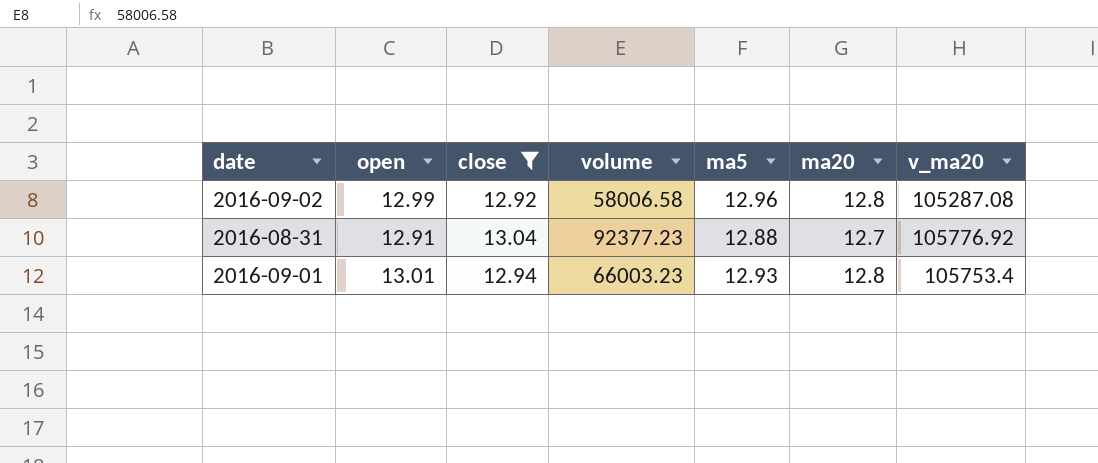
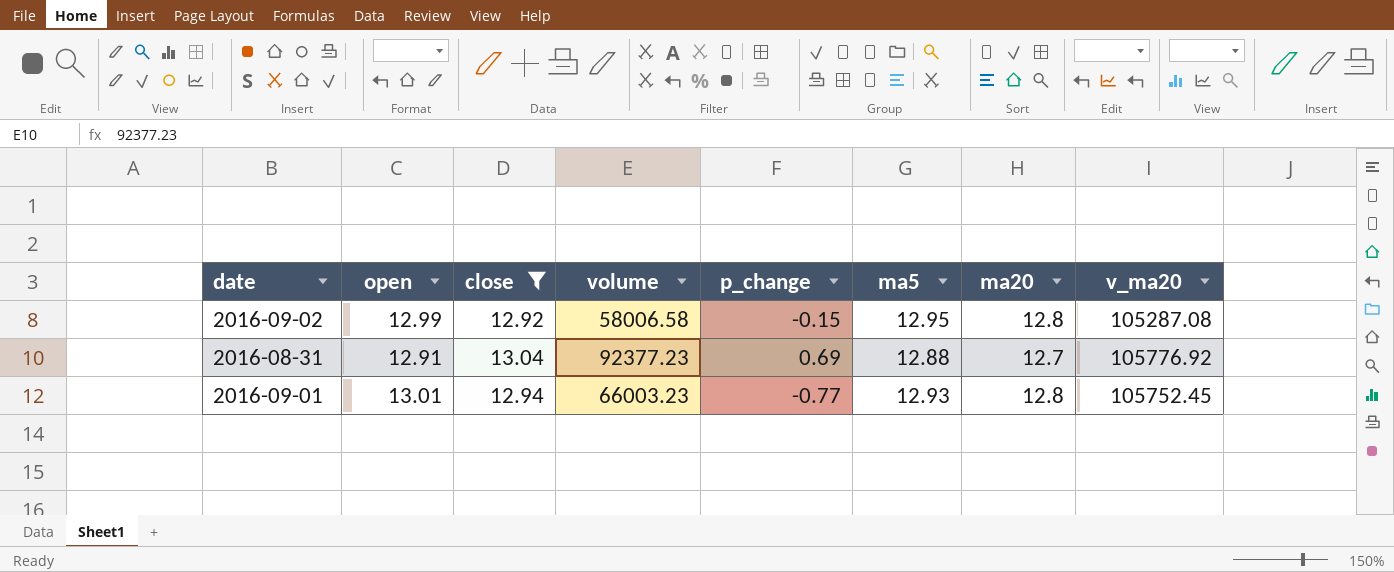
column p_change | position: none -> 5
2016-09-02 | ma5: 12.96 -> 12.95
2016-09-01 | v_ma20: 105753.4 -> 105752.45

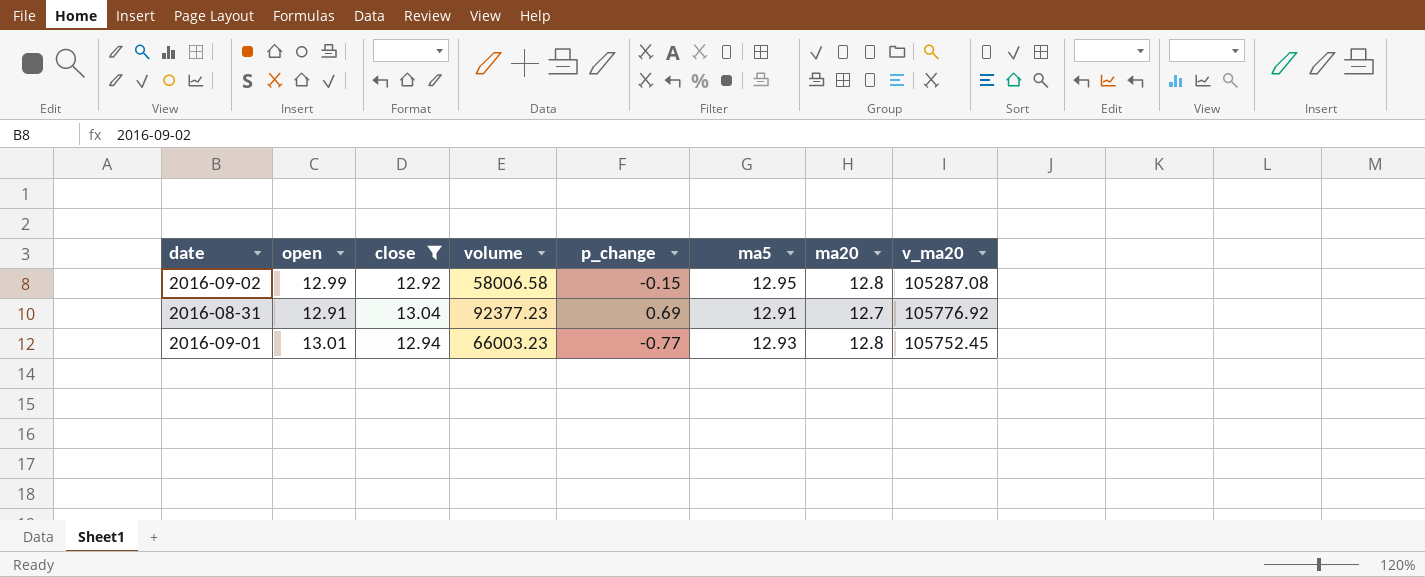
2016-08-31 | ma5: 12.88 -> 12.91

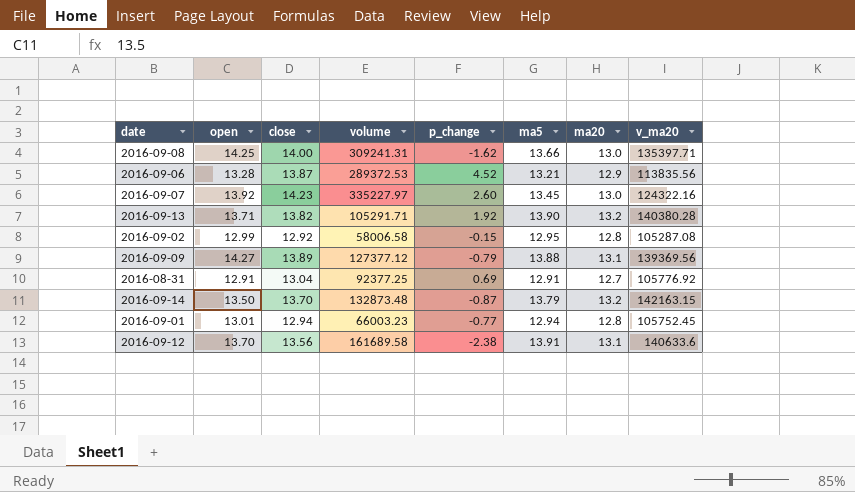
filter: close <= 13.04 -> none
2016-08-31 | volume: 92377.23 -> 92377.25
2016-09-01 | ma5: 12.93 -> 12.94

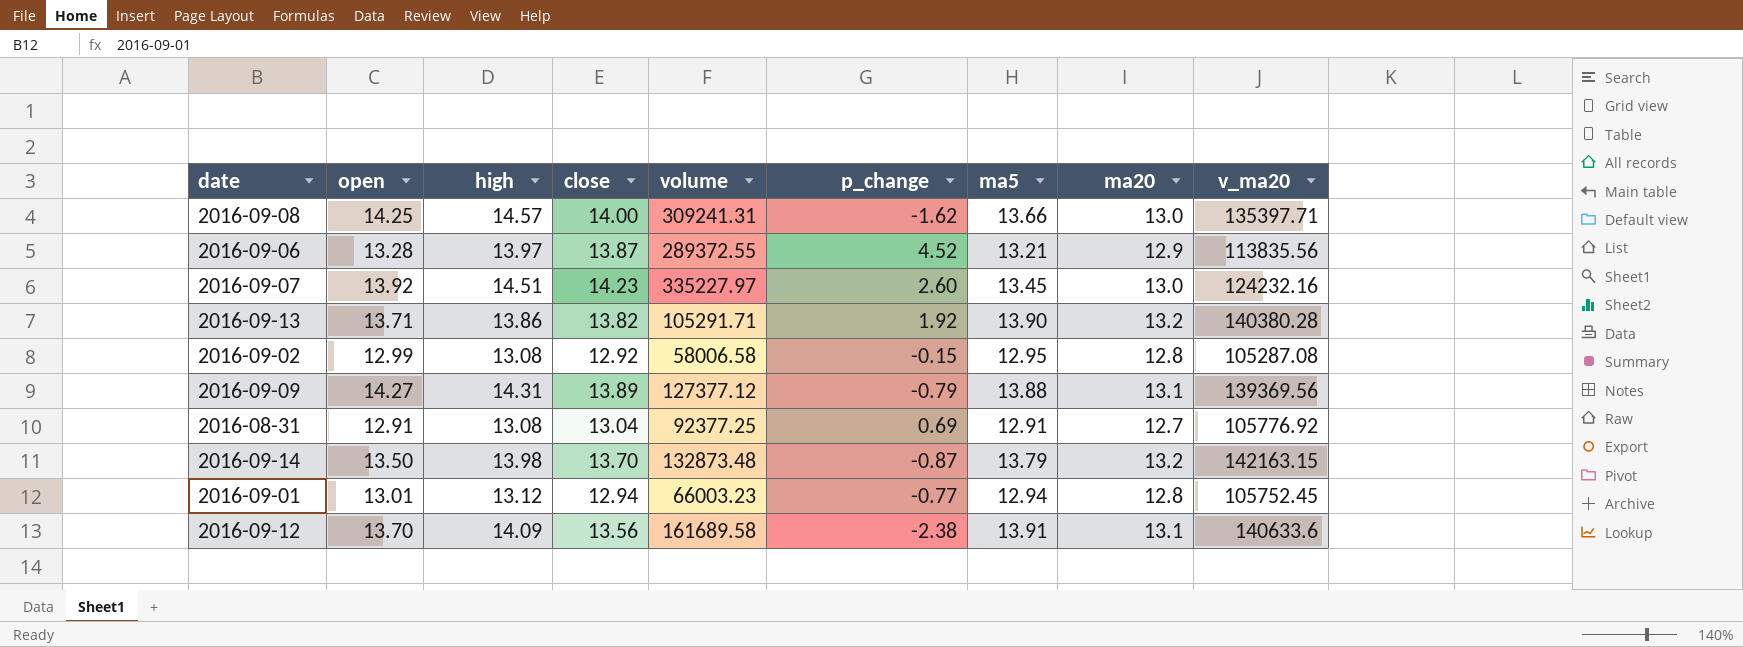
column high | position: none -> 3
2016-09-06 | volume: 289372.53 -> 289372.55
2016-09-07 | v_ma20: 124322.16 -> 124232.16

